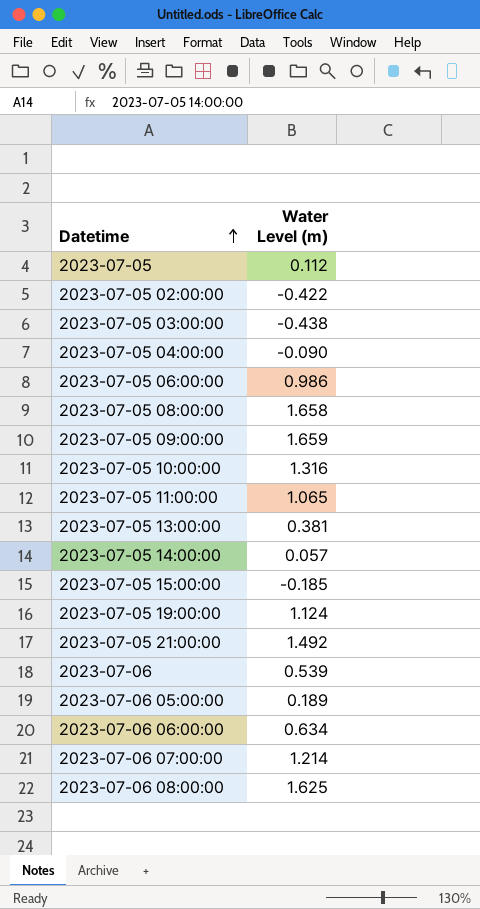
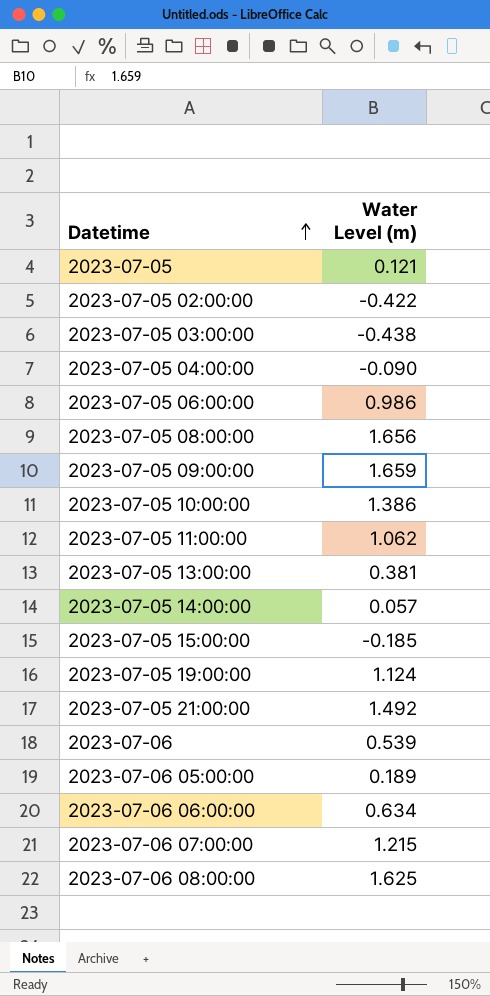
2023-07-05 | Water Level (m): 0.112 -> 0.121
2023-07-05 08:00:00 | Water Level (m): 1.658 -> 1.656
2023-07-05 10:00:00 | Water Level (m): 1.316 -> 1.386
2023-07-05 11:00:00 | Water Level (m): 1.065 -> 1.062
2023-07-06 07:00:00 | Water Level (m): 1.214 -> 1.215

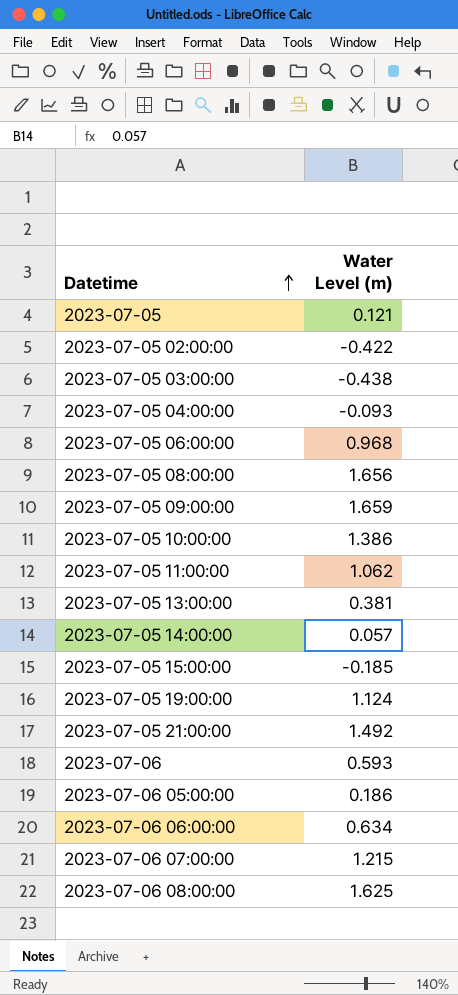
2023-07-05 04:00:00 | Water Level (m): -0.090 -> -0.093
2023-07-05 06:00:00 | Water Level (m): 0.986 -> 0.968
2023-07-06 | Water Level (m): 0.539 -> 0.593
2023-07-06 05:00:00 | Water Level (m): 0.189 -> 0.186

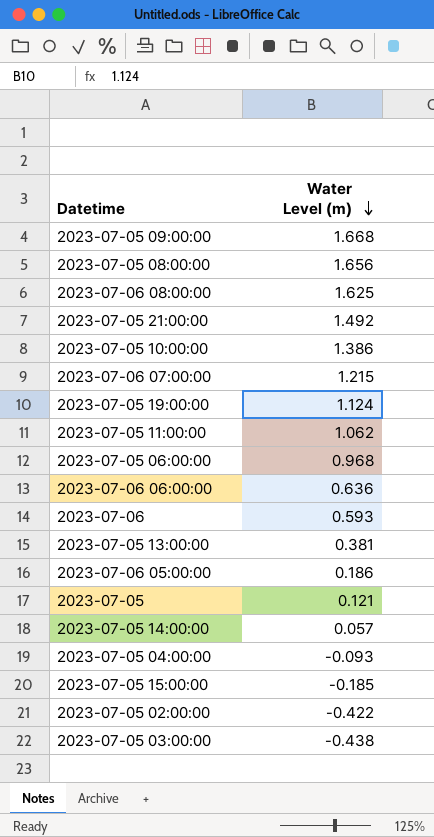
row order: Datetime ascending -> Water Level (m) descending
2023-07-05 09:00:00 | Water Level (m): 1.659 -> 1.668
2023-07-06 06:00:00 | Water Level (m): 0.634 -> 0.636

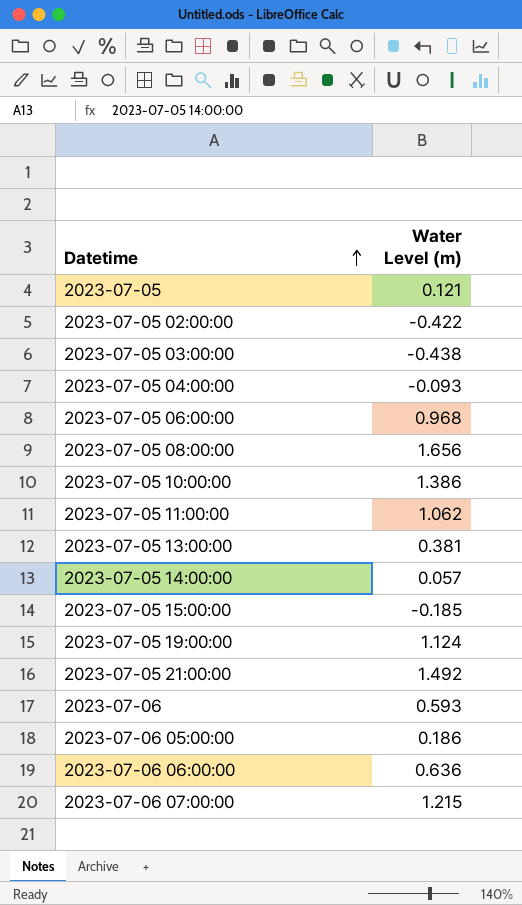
row order: Water Level (m) descending -> Datetime ascending
row 2023-07-05 09:00:00: 1.668 -> none
row 2023-07-06 08:00:00: 1.625 -> none

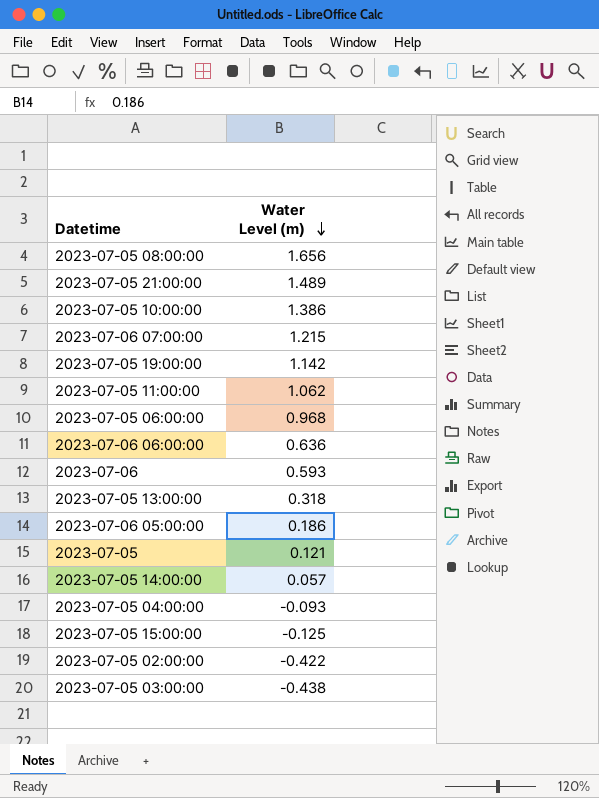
row order: Datetime ascending -> Water Level (m) descending
2023-07-05 21:00:00 | Water Level (m): 1.492 -> 1.489
2023-07-05 19:00:00 | Water Level (m): 1.124 -> 1.142
2023-07-05 13:00:00 | Water Level (m): 0.381 -> 0.318
2023-07-05 15:00:00 | Water Level (m): -0.185 -> -0.125

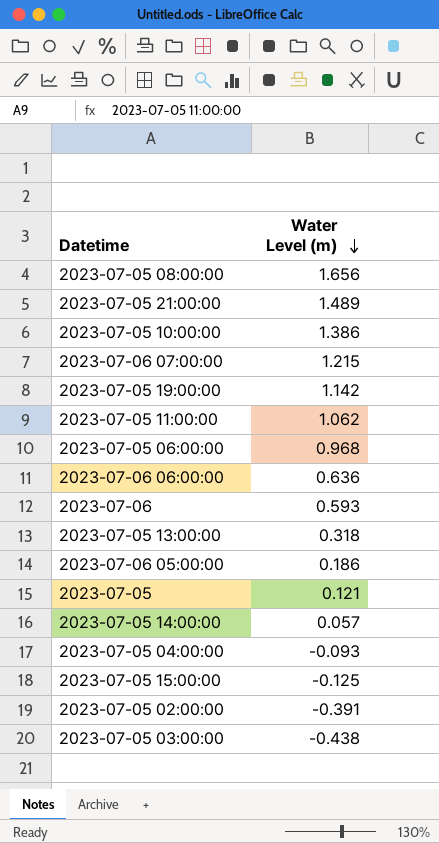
2023-07-05 02:00:00 | Water Level (m): -0.422 -> -0.391

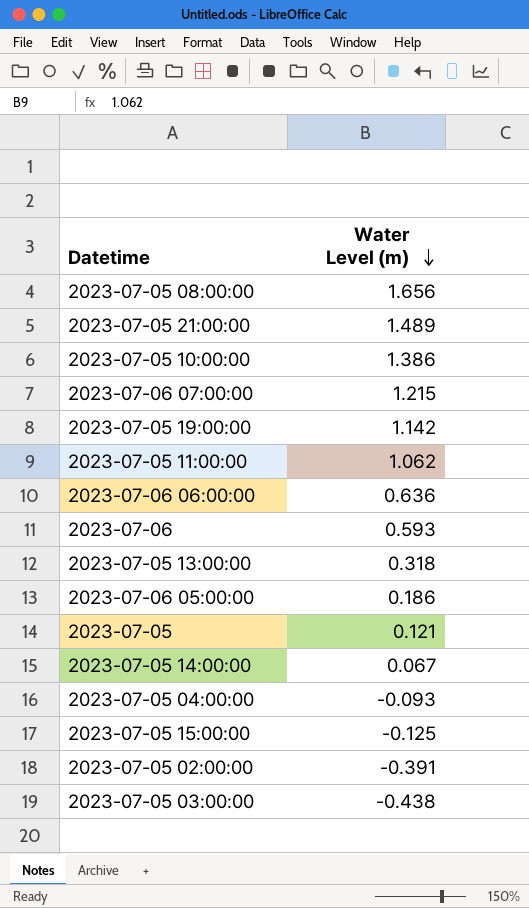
row 2023-07-05 06:00:00: 0.968 -> none
2023-07-05 14:00:00 | Water Level (m): 0.057 -> 0.067

